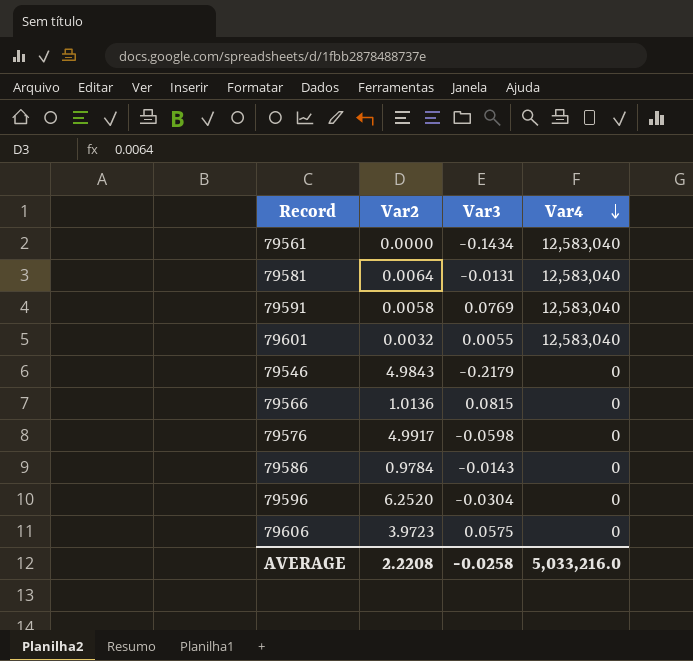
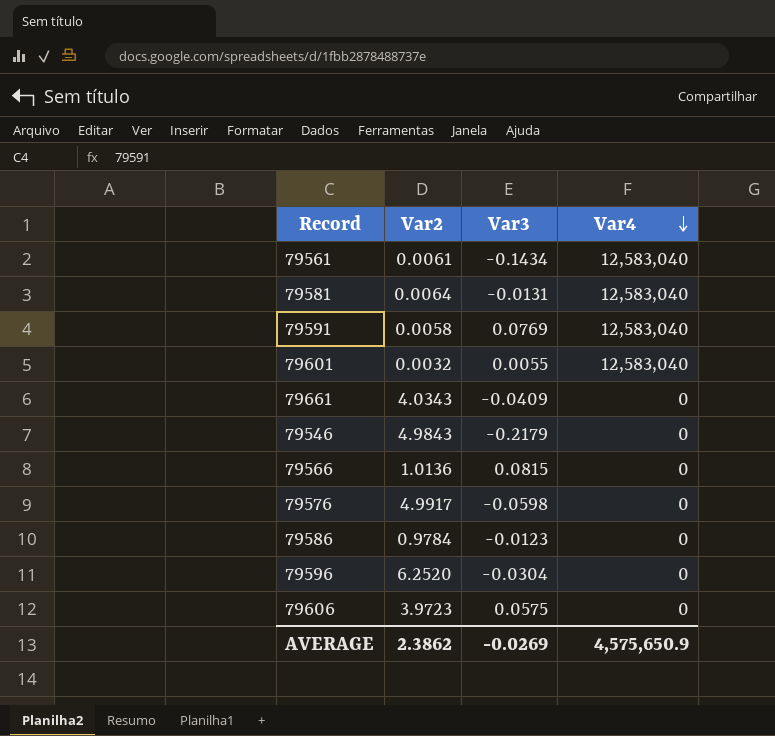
79561 | Var2: 0.0000 -> 0.0061
row 79661: none -> 4.0343 | -0.0409 | 0
79586 | Var3: -0.0143 -> -0.0123
AVERAGE | Var2: 2.2208 -> 2.3862
AVERAGE | Var3: -0.0258 -> -0.0269
AVERAGE | Var4: 5,033,216.0 -> 4,575,650.9

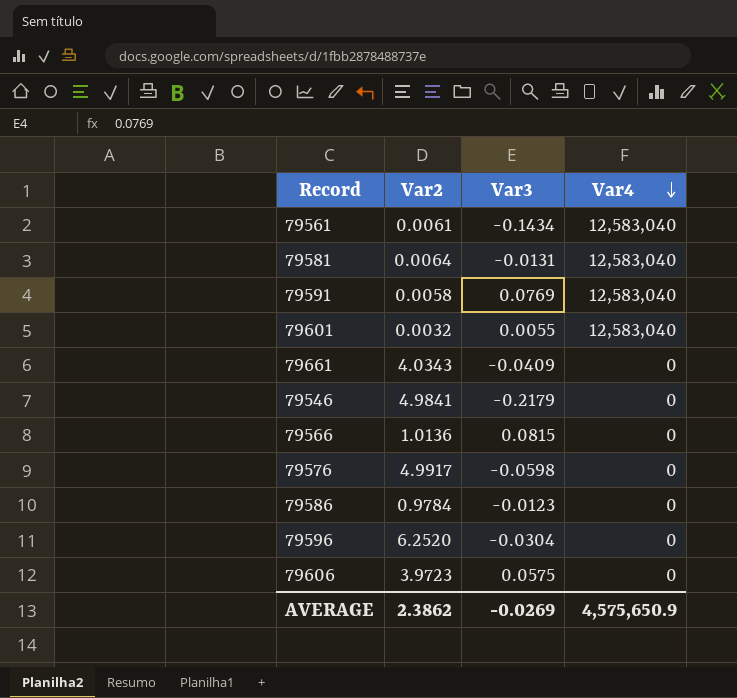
79546 | Var2: 4.9843 -> 4.9841

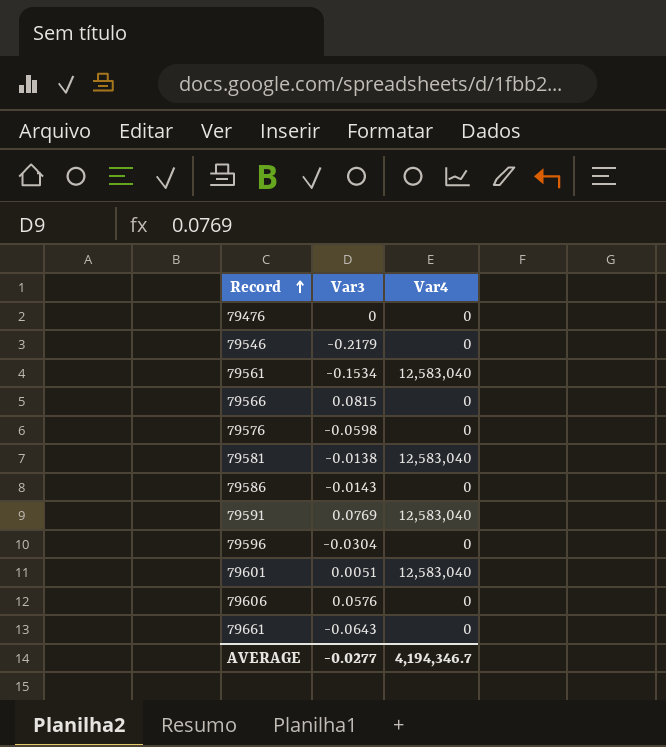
row order: Var4 descending -> Record ascending
column Var2 | position: 2 -> none
row 79476: none -> 0 | 0
79561 | Var3: -0.1434 -> -0.1534
79581 | Var3: -0.0131 -> -0.0138
79586 | Var3: -0.0123 -> -0.0143
79601 | Var3: 0.0055 -> 0.0051
79606 | Var3: 0.0575 -> 0.0576
79661 | Var3: -0.0409 -> -0.0643
AVERAGE | Var3: -0.0269 -> -0.0277
AVERAGE | Var4: 4,575,650.9 -> 4,194,346.7

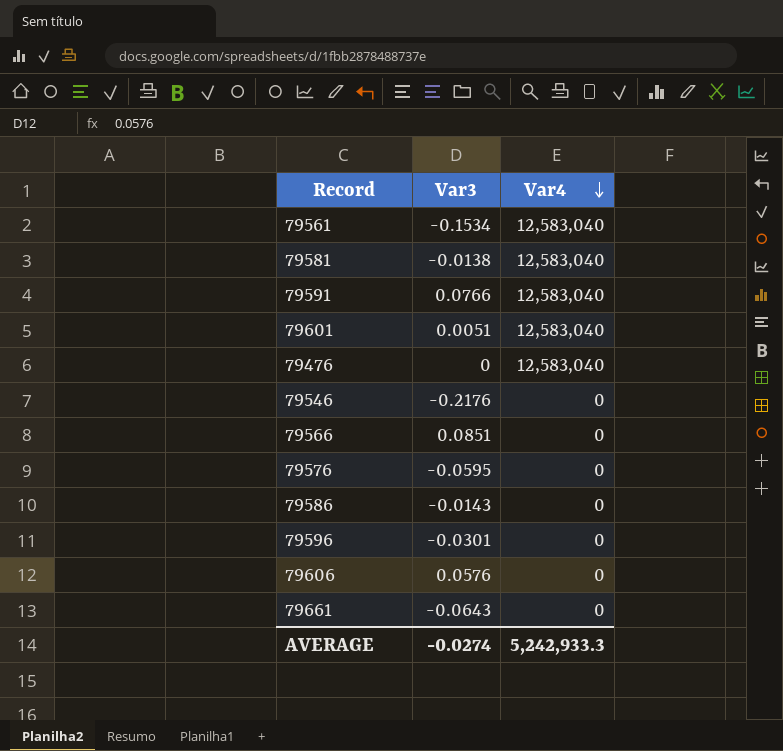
row order: Record ascending -> Var4 descending
79591 | Var3: 0.0769 -> 0.0766
79476 | Var4: 0 -> 12,583,040
79546 | Var3: -0.2179 -> -0.2176
79566 | Var3: 0.0815 -> 0.0851
79576 | Var3: -0.0598 -> -0.0595
79596 | Var3: -0.0304 -> -0.0301
AVERAGE | Var3: -0.0277 -> -0.0274
AVERAGE | Var4: 4,194,346.7 -> 5,242,933.3

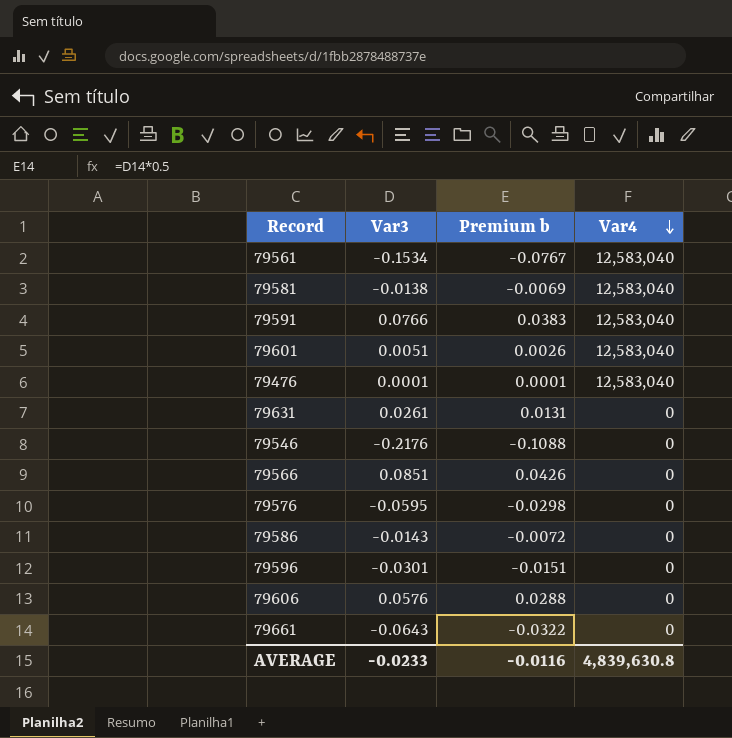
column Premium b | formula: none -> [Var3] * 0.5
79476 | Var3: 0 -> 0.0001
row 79631: none -> 0.0261 | 0.0131 | 0
AVERAGE | Var3: -0.0274 -> -0.0233
AVERAGE | Var4: 5,242,933.3 -> 4,839,630.8

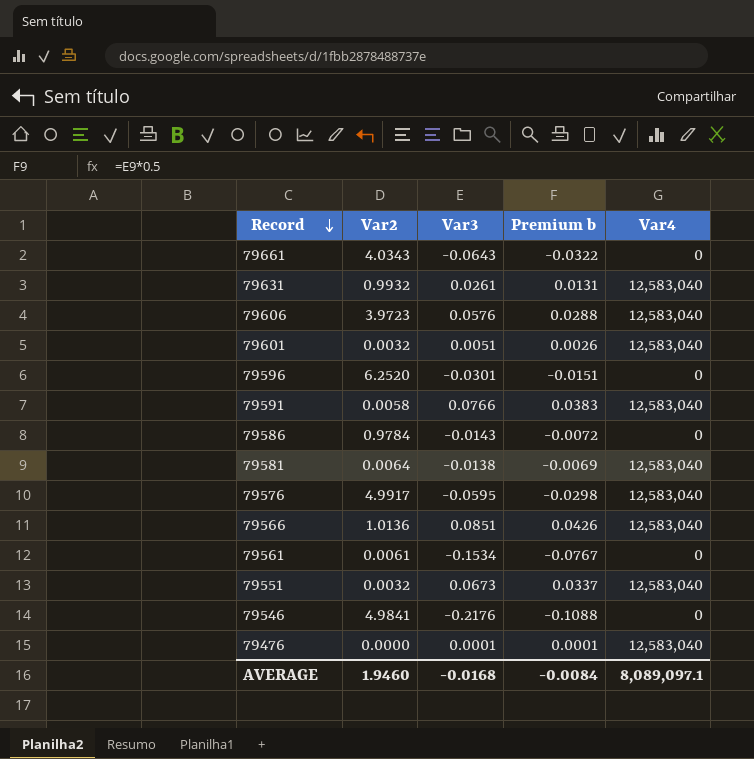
row order: Var4 descending -> Record descending
column Var2 | position: none -> 2
79631 | Var4: 0 -> 12,583,040
79606 | Var4: 0 -> 12,583,040
79576 | Var4: 0 -> 12,583,040
79566 | Var4: 0 -> 12,583,040
79561 | Var4: 12,583,040 -> 0
row 79551: none -> 0.0032 | 0.0673 | 0.0337 | 12,583,040
AVERAGE | Var3: -0.0233 -> -0.0168
AVERAGE | Premium b: -0.0116 -> -0.0084
AVERAGE | Var4: 4,839,630.8 -> 8,089,097.1

